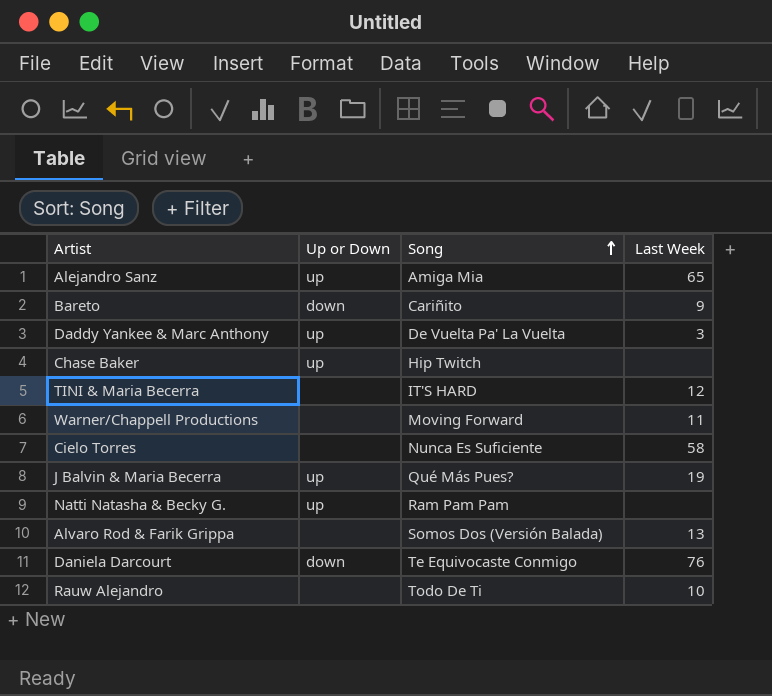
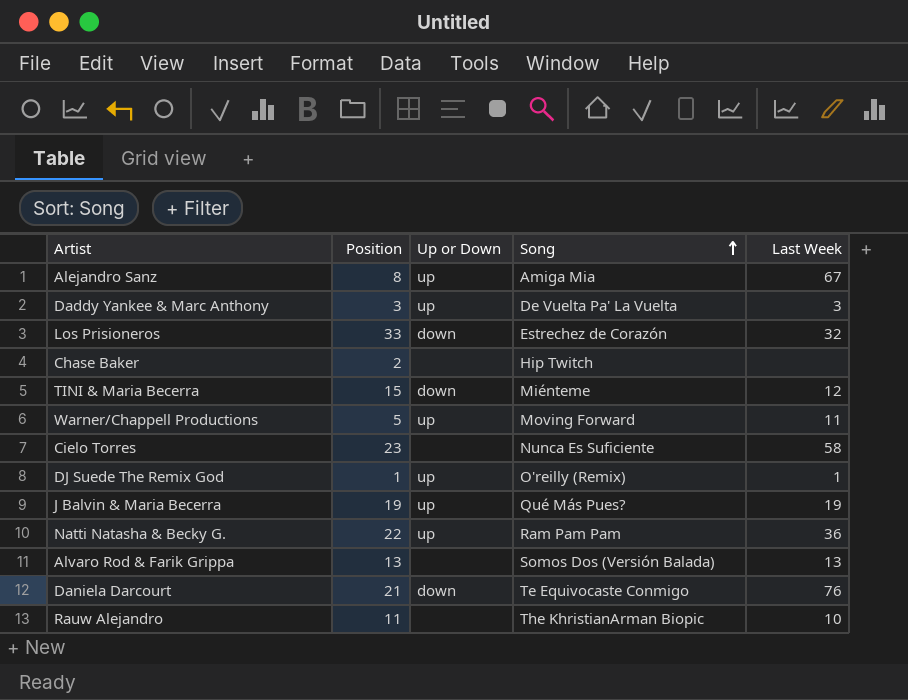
column Position | position: none -> 2
row Bareto: down | Cariñito | 9 -> none
Alejandro Sanz | Last Week: 65 -> 67
row Los Prisioneros: none -> 33 | down | Estrechez de Corazón | 32
Chase Baker | Up or Down: up -> none
TINI & Maria Becerra | Up or Down: none -> down
TINI & Maria Becerra | Song: IT'S HARD -> Miénteme
Warner/Chappell Productions | Up or Down: none -> up
row DJ Suede The Remix God: none -> 1 | up | O'reilly (Remix) | 1
Natti Natasha & Becky G. | Last Week: none -> 36
Rauw Alejandro | Song: Todo De Ti -> The KhristianArman Biopic

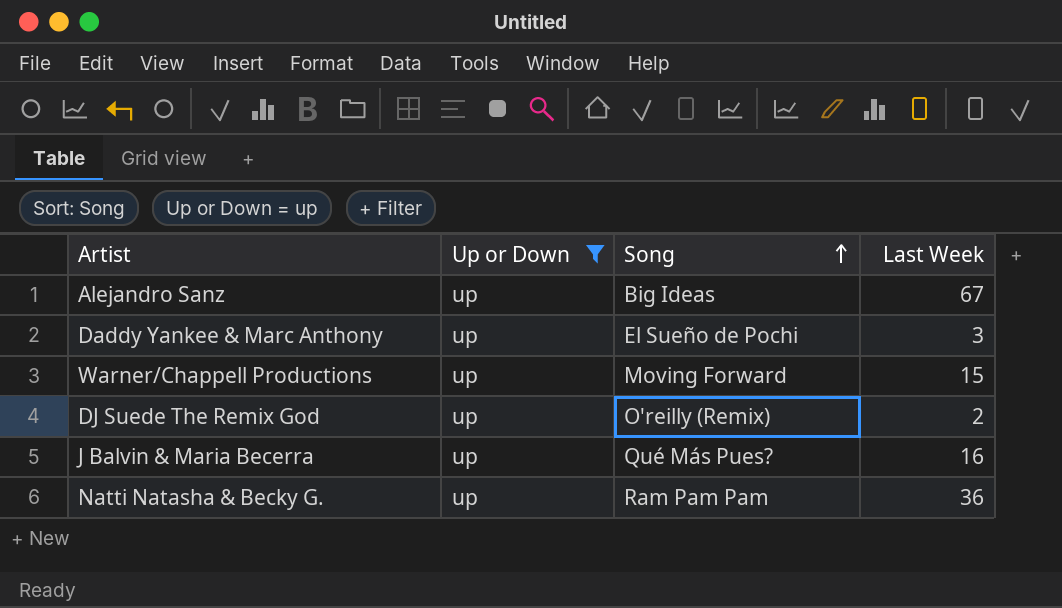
filter: none -> Up or Down = up
column Position | position: 2 -> none
Alejandro Sanz | Song: Amiga Mia -> Big Ideas
Daddy Yankee & Marc Anthony | Song: De Vuelta Pa' La Vuelta -> El Sueño de Pochi
Warner/Chappell Productions | Last Week: 11 -> 15
DJ Suede The Remix God | Last Week: 1 -> 2
J Balvin & Maria Becerra | Last Week: 19 -> 16

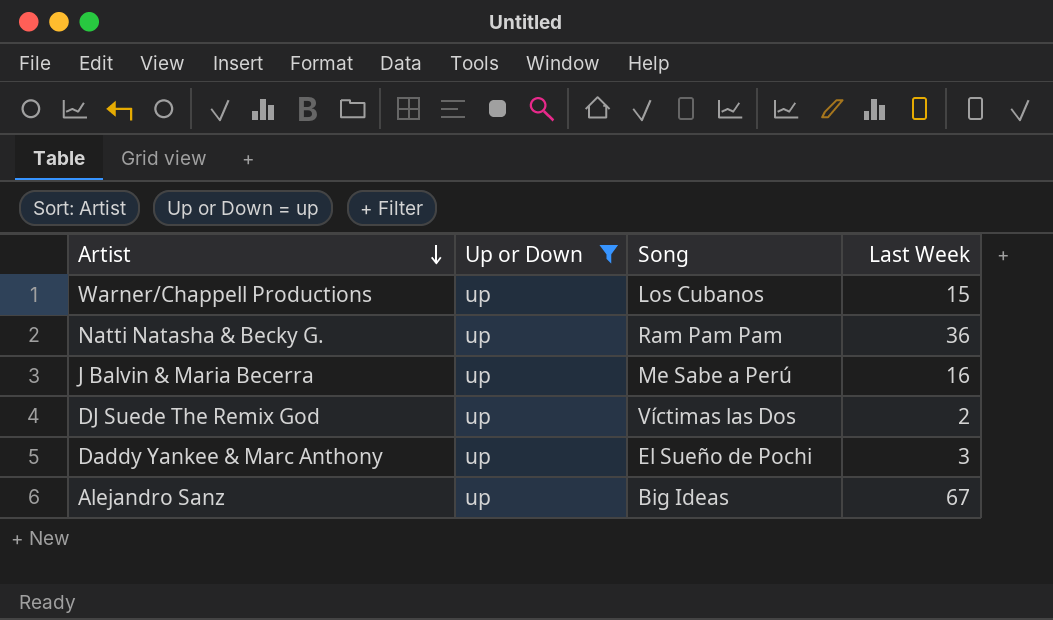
row order: Song ascending -> Artist descending
Warner/Chappell Productions | Song: Moving Forward -> Los Cubanos
J Balvin & Maria Becerra | Song: Qué Más Pues? -> Me Sabe a Perú
DJ Suede The Remix God | Song: O'reilly (Remix) -> Víctimas las Dos

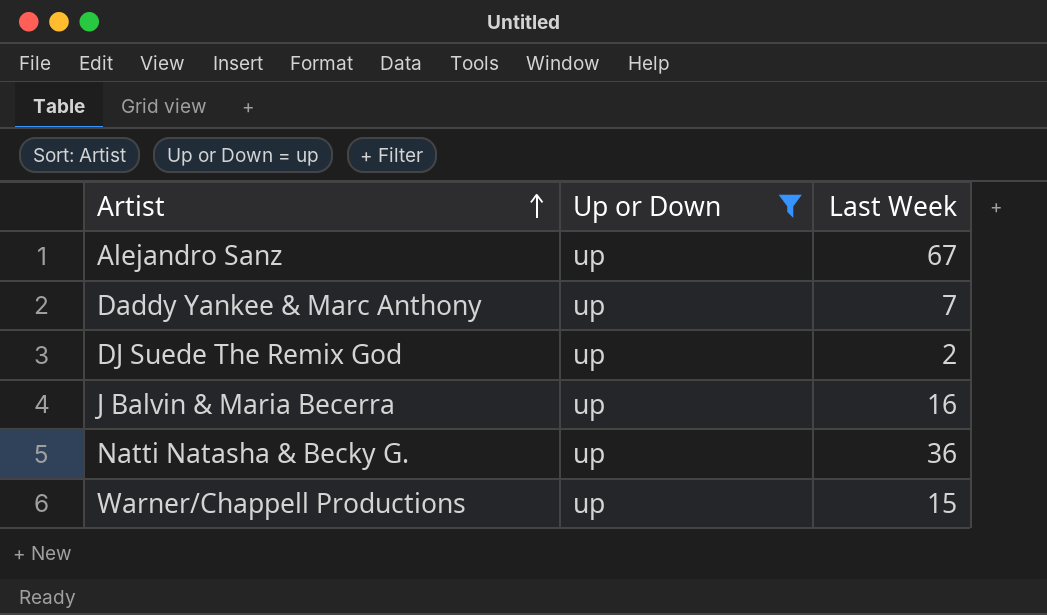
row order: Artist descending -> Artist ascending
column Song | position: 3 -> none
Daddy Yankee & Marc Anthony | Last Week: 3 -> 7

